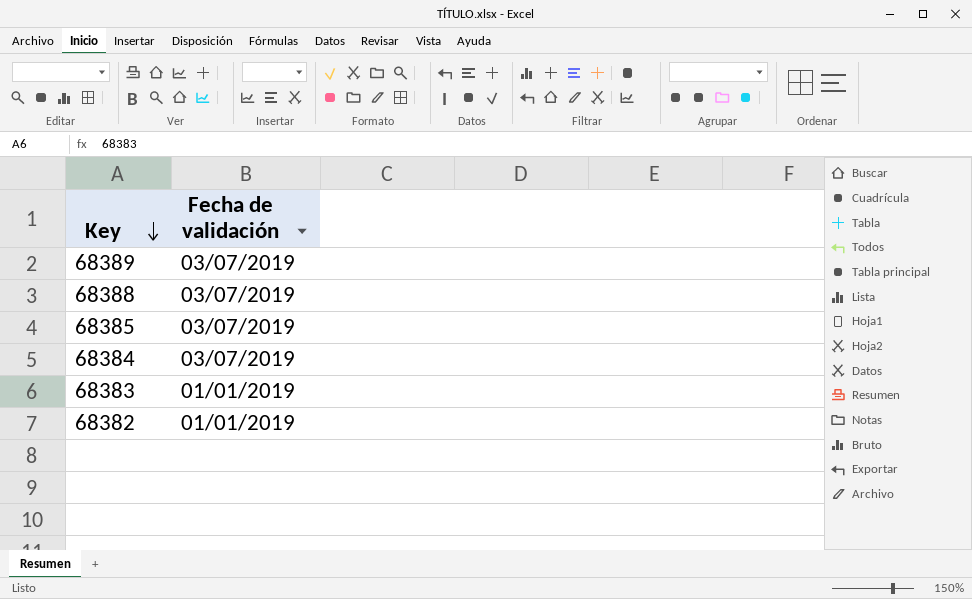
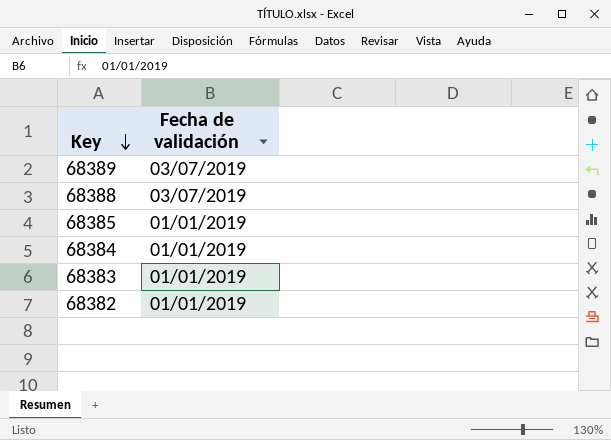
68385 | Fecha de validación: 03/07/2019 -> 01/01/2019
68384 | Fecha de validación: 03/07/2019 -> 01/01/2019

